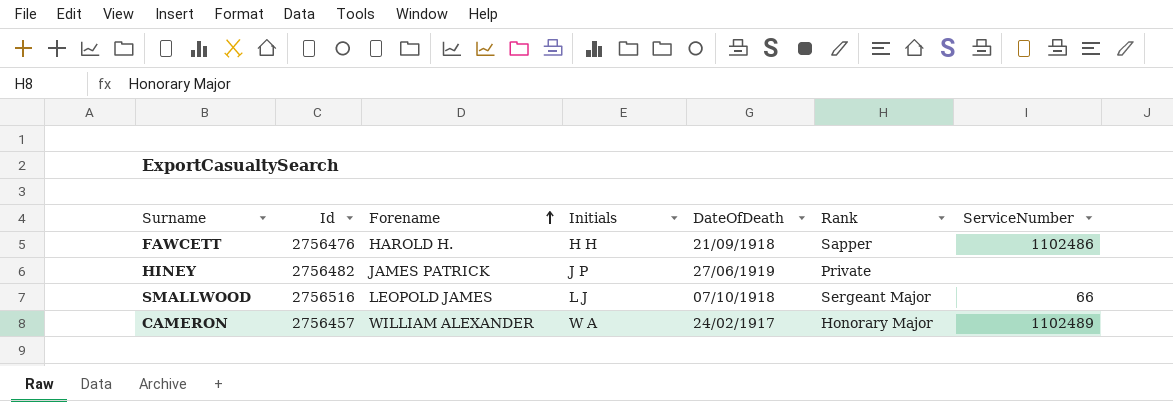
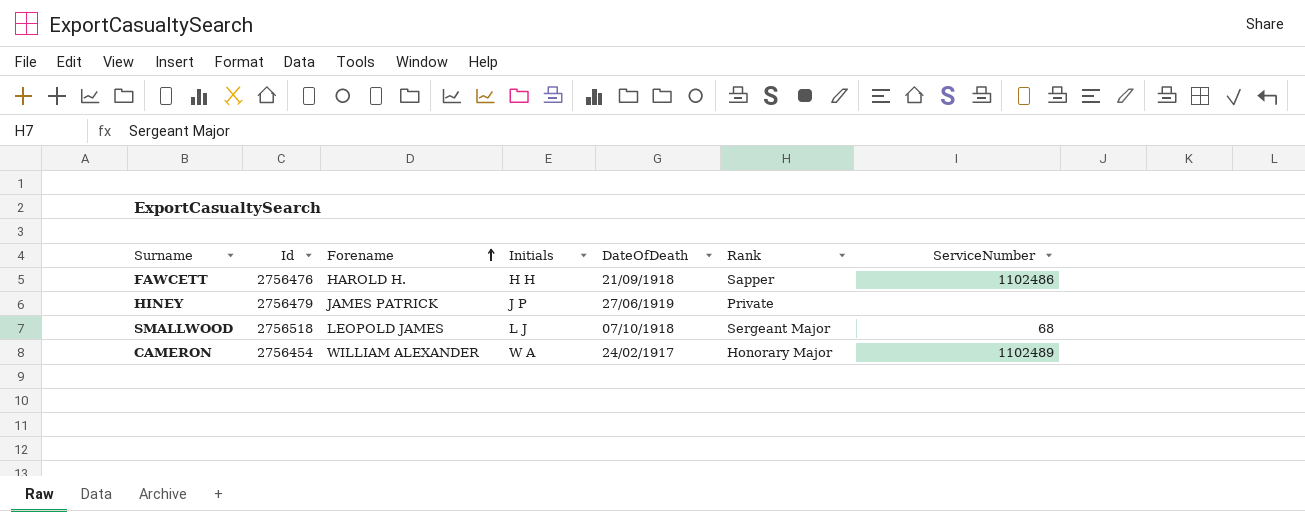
HINEY | Id: 2756482 -> 2756479
SMALLWOOD | Id: 2756516 -> 2756518
SMALLWOOD | ServiceNumber: 66 -> 68
CAMERON | Id: 2756457 -> 2756454

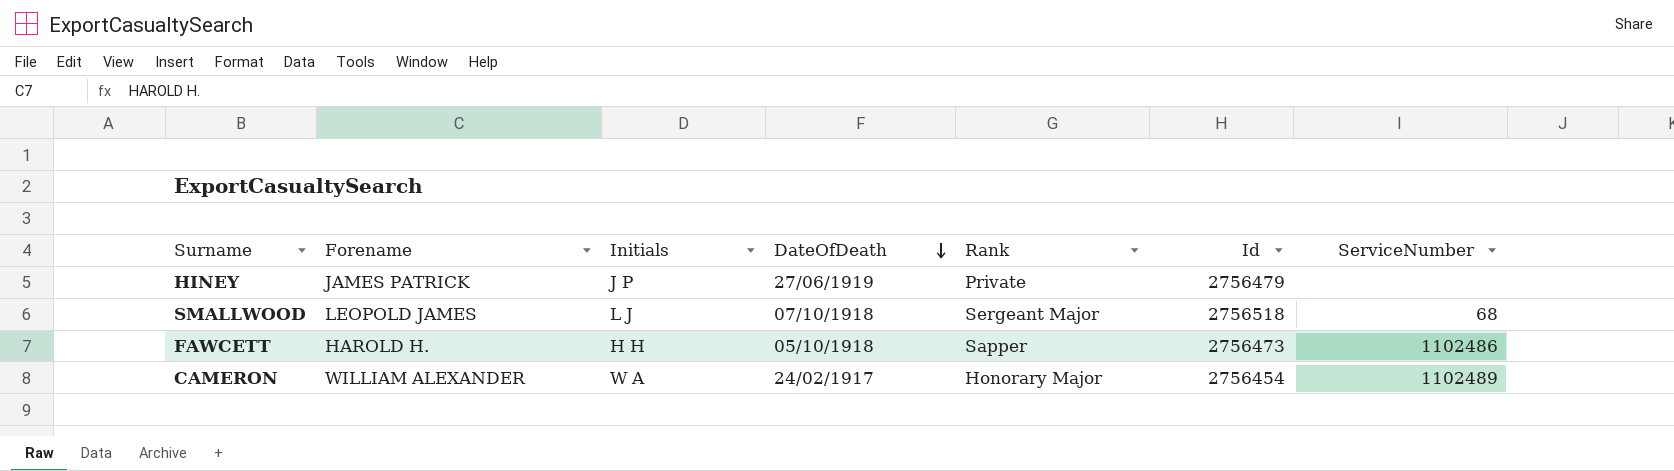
row order: Forename ascending -> DateOfDeath descending
column Id | position: 2 -> 6
FAWCETT | DateOfDeath: 21/09/1918 -> 05/10/1918
FAWCETT | Id: 2756476 -> 2756473

